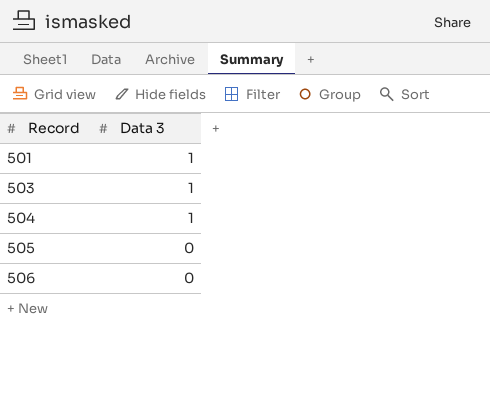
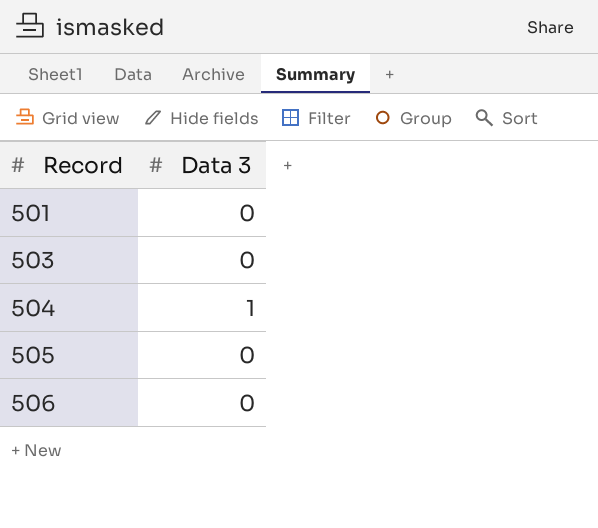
501 | Data 3: 1 -> 0
503 | Data 3: 1 -> 0

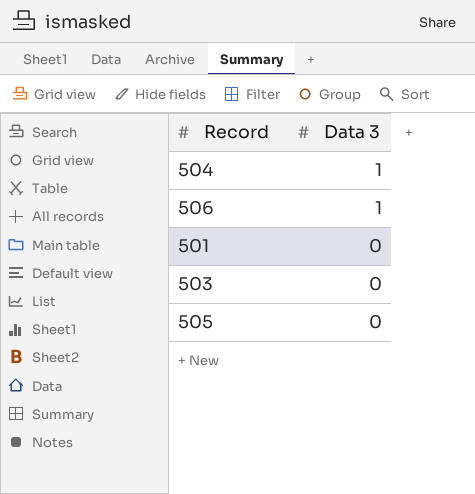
row order: Record ascending -> Data 3 descending
506 | Data 3: 0 -> 1

